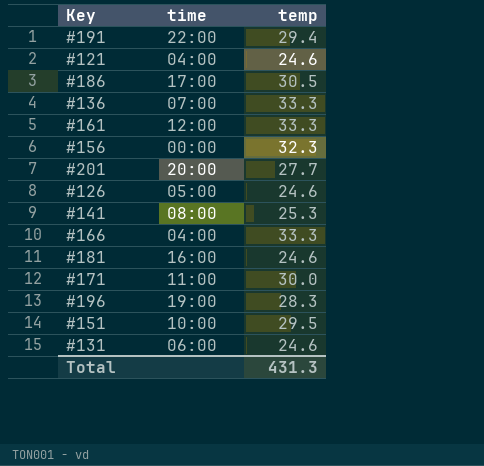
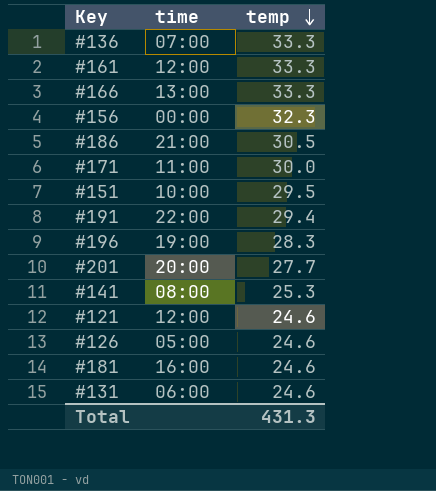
row order: none -> temp descending
#166 | time: 04:00 -> 13:00
#186 | time: 17:00 -> 21:00
#121 | time: 04:00 -> 12:00

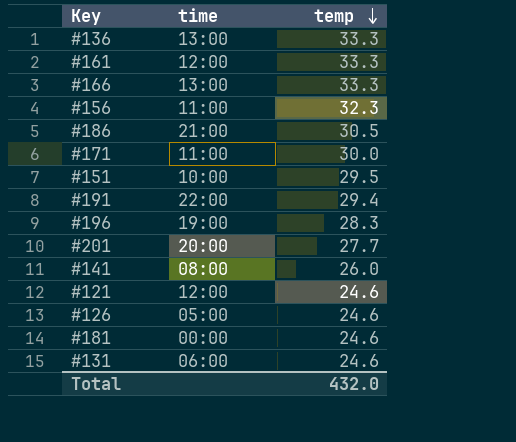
#136 | time: 07:00 -> 13:00
#156 | time: 00:00 -> 11:00
#141 | temp: 25.3 -> 26.0
#181 | time: 16:00 -> 00:00
Total | temp: 431.3 -> 432.0

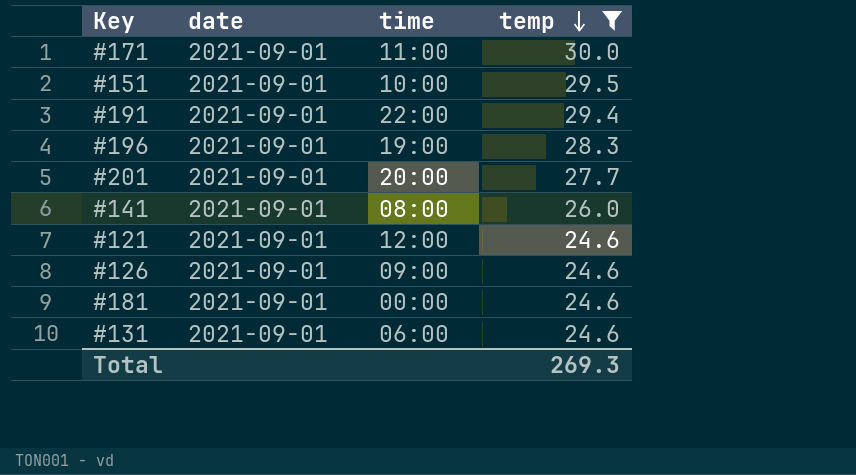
filter: none -> temp <= 30.0
column date | position: none -> 2
#126 | time: 05:00 -> 09:00
Total | temp: 432.0 -> 269.3

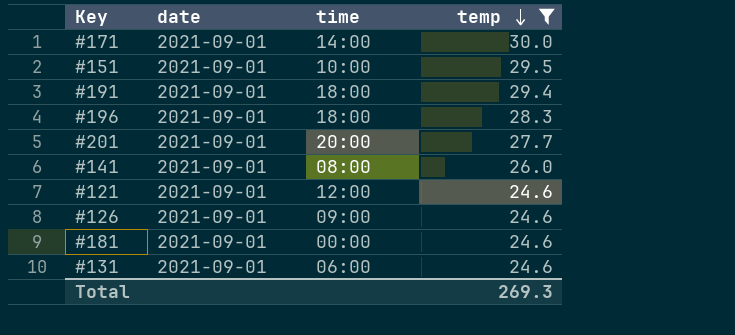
#171 | time: 11:00 -> 14:00
#191 | time: 22:00 -> 18:00
#196 | time: 19:00 -> 18:00

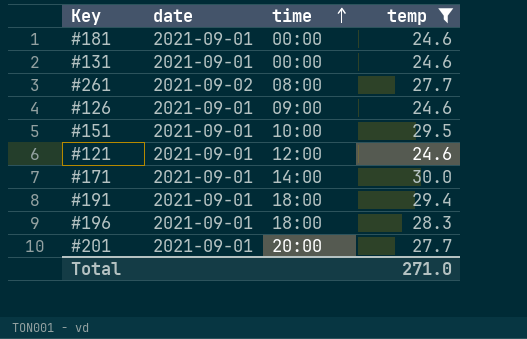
row order: temp descending -> time ascending
row #141: 2021-09-01 | 08:00 | 26.0 -> none
#131 | time: 06:00 -> 00:00
row #261: none -> 2021-09-02 | 08:00 | 27.7
Total | temp: 269.3 -> 271.0

